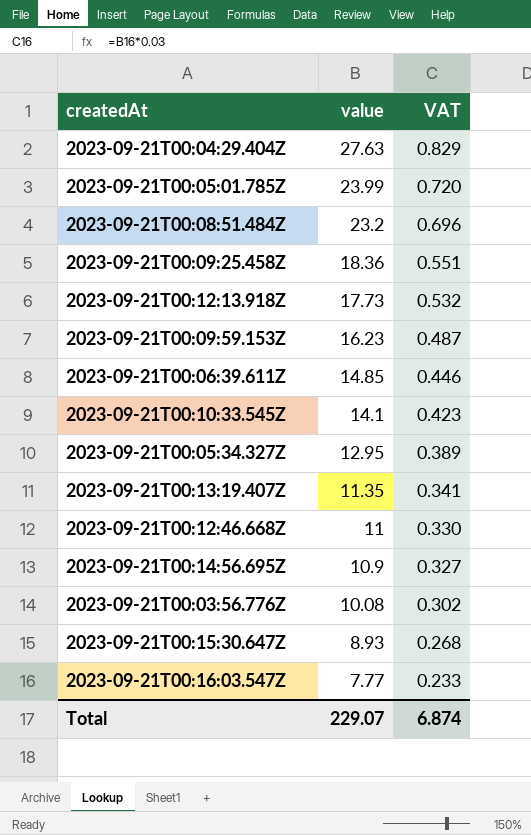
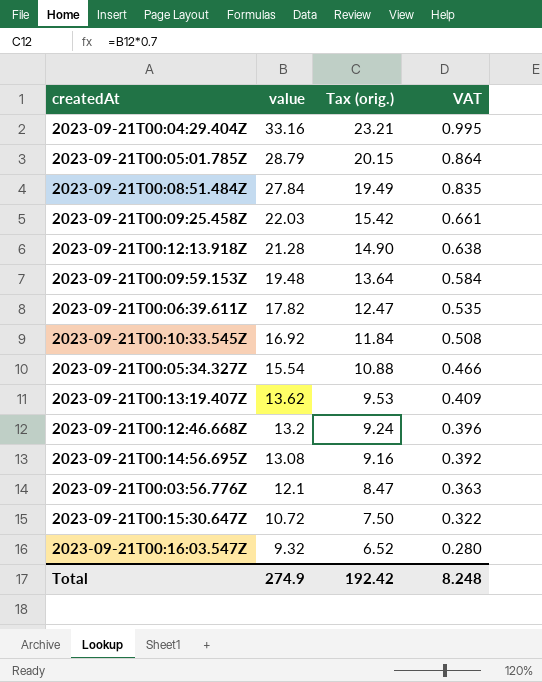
column Tax (orig.) | formula: none -> [value] * 0.7
2023-09-21T00:04:29.404Z | value: 27.63 -> 33.16
2023-09-21T00:04:29.404Z | VAT: 0.829 -> 0.995
2023-09-21T00:05:01.785Z | value: 23.99 -> 28.79
2023-09-21T00:05:01.785Z | VAT: 0.720 -> 0.864
2023-09-21T00:08:51.484Z | value: 23.2 -> 27.84
2023-09-21T00:08:51.484Z | VAT: 0.696 -> 0.835
2023-09-21T00:09:25.458Z | value: 18.36 -> 22.03
2023-09-21T00:09:25.458Z | VAT: 0.551 -> 0.661
2023-09-21T00:12:13.918Z | value: 17.73 -> 21.28
2023-09-21T00:12:13.918Z | VAT: 0.532 -> 0.638
2023-09-21T00:09:59.153Z | value: 16.23 -> 19.48
2023-09-21T00:09:59.153Z | VAT: 0.487 -> 0.584
2023-09-21T00:06:39.611Z | value: 14.85 -> 17.82
2023-09-21T00:06:39.611Z | VAT: 0.446 -> 0.535
2023-09-21T00:10:33.545Z | value: 14.1 -> 16.92
2023-09-21T00:10:33.545Z | VAT: 0.423 -> 0.508
2023-09-21T00:05:34.327Z | value: 12.95 -> 15.54
2023-09-21T00:05:34.327Z | VAT: 0.389 -> 0.466
2023-09-21T00:13:19.407Z | value: 11.35 -> 13.62
2023-09-21T00:13:19.407Z | VAT: 0.341 -> 0.409
2023-09-21T00:12:46.668Z | value: 11 -> 13.2
2023-09-21T00:12:46.668Z | VAT: 0.330 -> 0.396
2023-09-21T00:14:56.695Z | value: 10.9 -> 13.08
2023-09-21T00:14:56.695Z | VAT: 0.327 -> 0.392
2023-09-21T00:03:56.776Z | value: 10.08 -> 12.1
2023-09-21T00:03:56.776Z | VAT: 0.302 -> 0.363
2023-09-21T00:15:30.647Z | value: 8.93 -> 10.72
2023-09-21T00:15:30.647Z | VAT: 0.268 -> 0.322
2023-09-21T00:16:03.547Z | value: 7.77 -> 9.32
2023-09-21T00:16:03.547Z | VAT: 0.233 -> 0.280
Total | value: 229.07 -> 274.9
Total | VAT: 6.874 -> 8.248

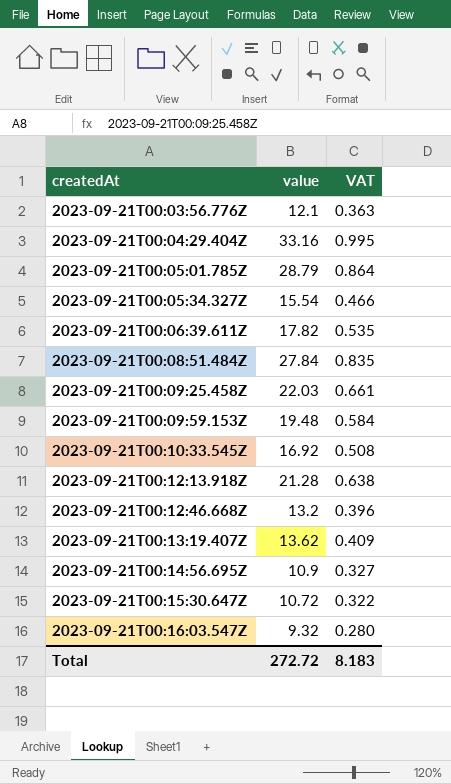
row order: value descending -> createdAt ascending
column Tax (orig.) | formula: [value] * 0.7 -> none
2023-09-21T00:14:56.695Z | value: 13.08 -> 10.9
2023-09-21T00:14:56.695Z | VAT: 0.392 -> 0.327
Total | value: 274.9 -> 272.72
Total | VAT: 8.248 -> 8.183

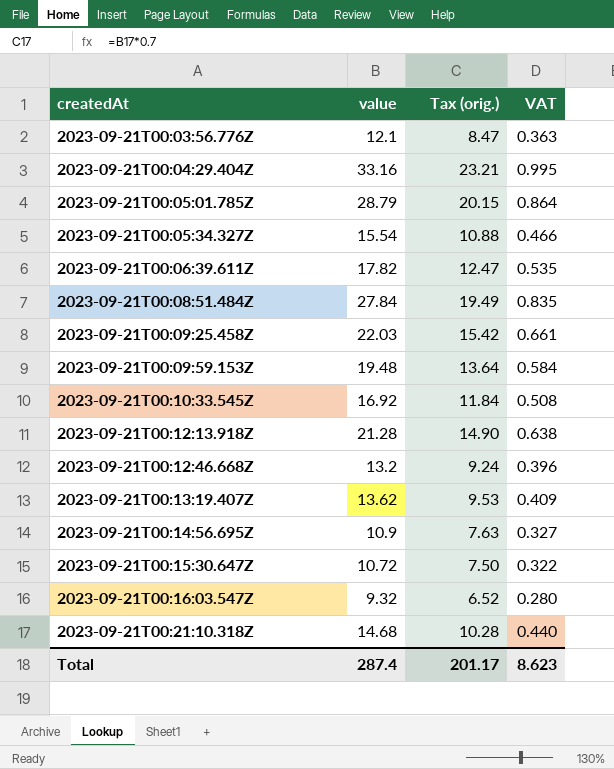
column Tax (orig.) | formula: none -> [value] * 0.7
row 2023-09-21T00:21:10.318Z: none -> 14.68 | 10.28 | 0.440
Total | value: 272.72 -> 287.4
Total | VAT: 8.183 -> 8.623

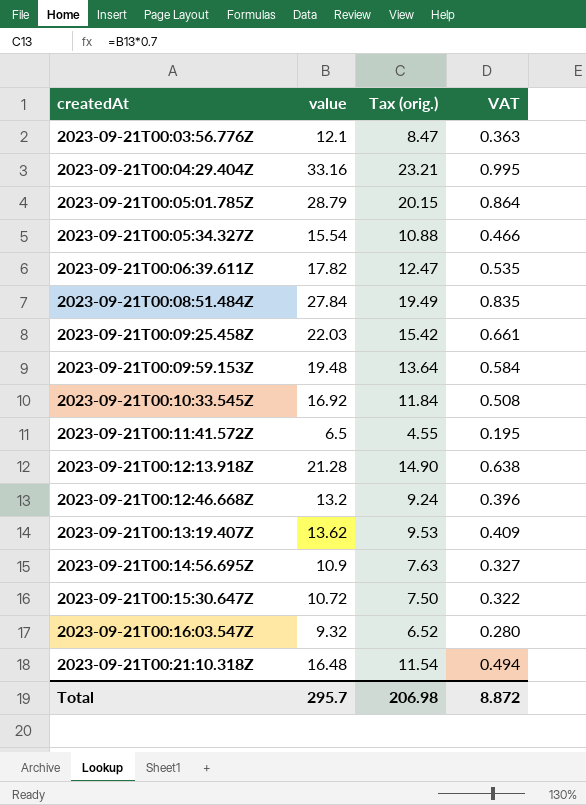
row 2023-09-21T00:11:41.572Z: none -> 6.5 | 4.55 | 0.195
2023-09-21T00:21:10.318Z | value: 14.68 -> 16.48
2023-09-21T00:21:10.318Z | Tax (orig.): 10.28 -> 11.54
2023-09-21T00:21:10.318Z | VAT: 0.440 -> 0.494
Total | value: 287.4 -> 295.7
Total | Tax (orig.): 201.17 -> 206.98
Total | VAT: 8.623 -> 8.872

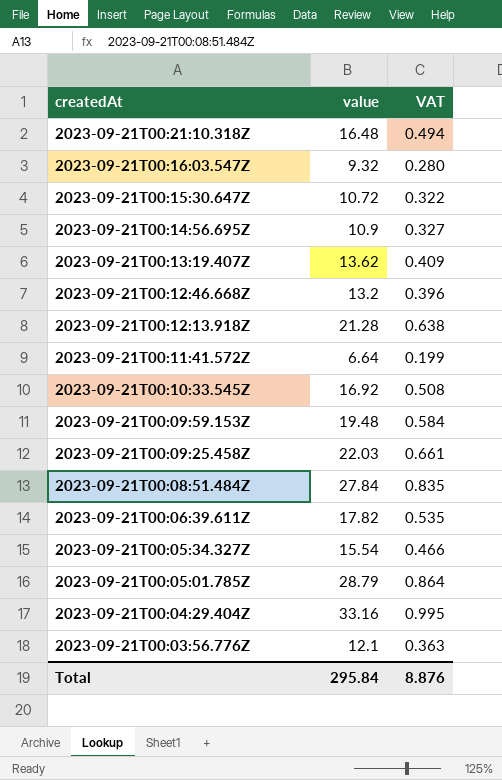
row order: createdAt ascending -> createdAt descending
column Tax (orig.) | formula: [value] * 0.7 -> none
2023-09-21T00:11:41.572Z | value: 6.5 -> 6.64
2023-09-21T00:11:41.572Z | VAT: 0.195 -> 0.199
Total | value: 295.7 -> 295.84
Total | VAT: 8.872 -> 8.876

